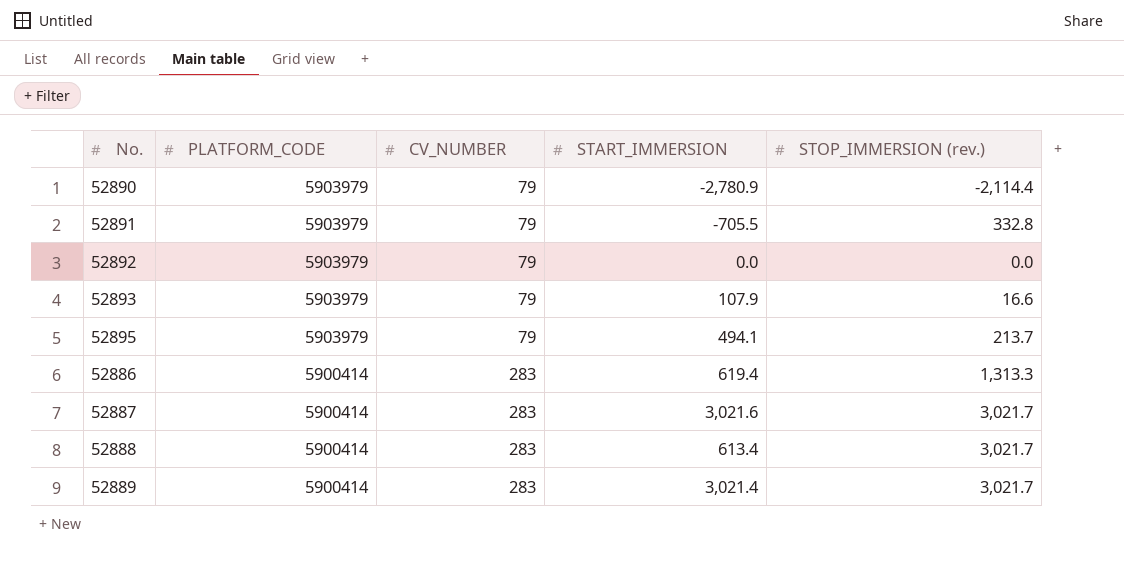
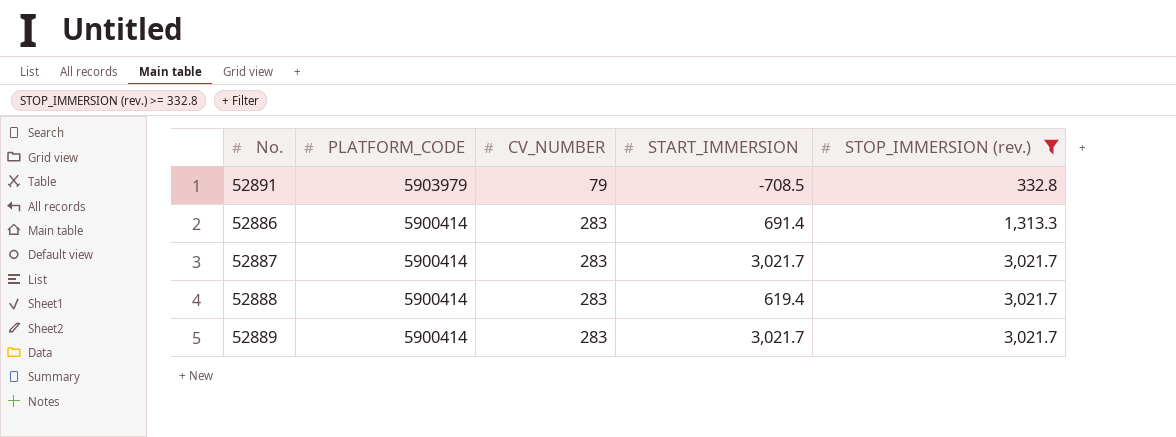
filter: none -> STOP_IMMERSION (rev.) >= 332.8
52891 | START_IMMERSION: -705.5 -> -708.5
52886 | START_IMMERSION: 619.4 -> 691.4
52887 | START_IMMERSION: 3,021.6 -> 3,021.7
52888 | START_IMMERSION: 613.4 -> 619.4
52889 | START_IMMERSION: 3,021.4 -> 3,021.7

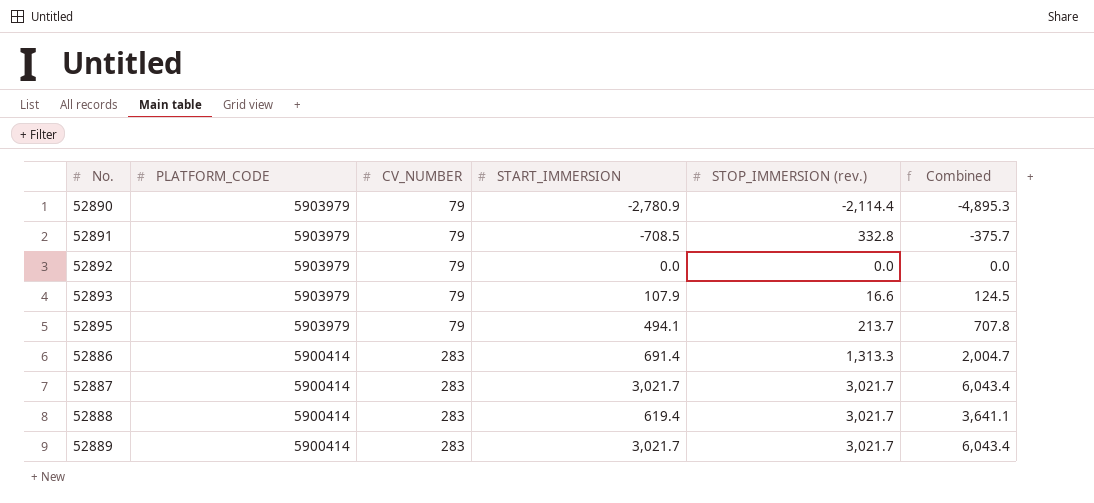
filter: STOP_IMMERSION (rev.) >= 332.8 -> none
column Combined | formula: none -> [START_IMMERSION] + [STOP_IMMERSION (rev.)]

